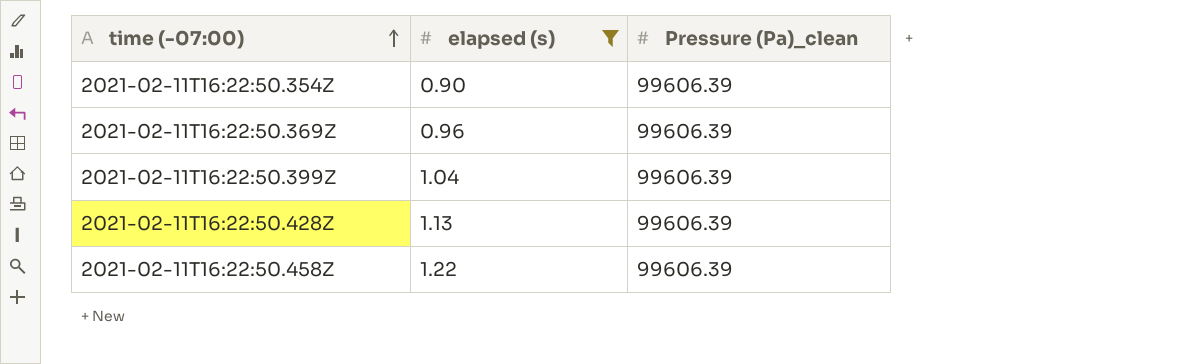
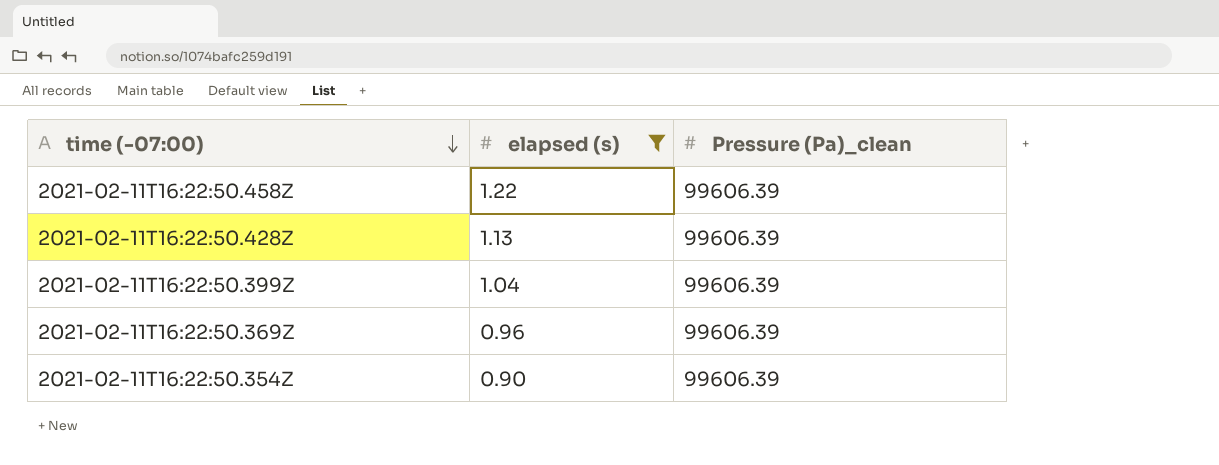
row order: time (-07:00) ascending -> time (-07:00) descending

